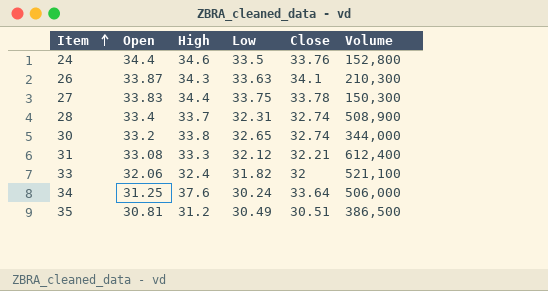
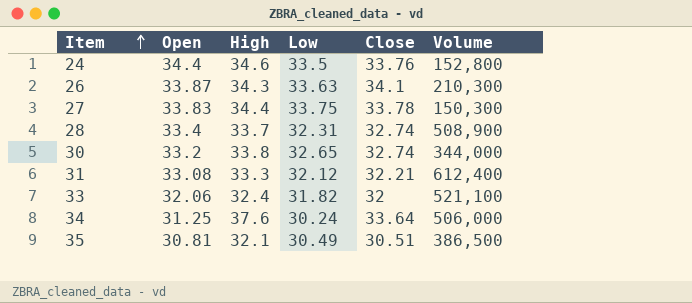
35 | High: 31.2 -> 32.1

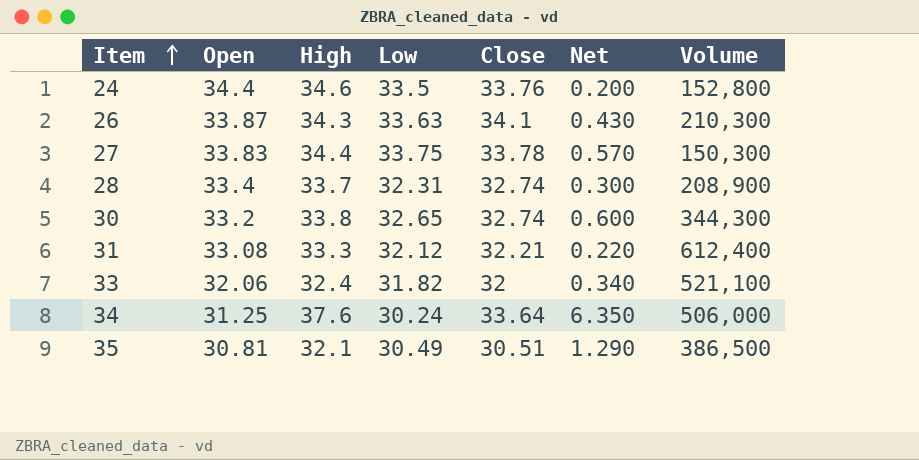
column Net | formula: none -> [High] - [Open]
28 | Volume: 508,900 -> 208,900
30 | Volume: 344,000 -> 344,300

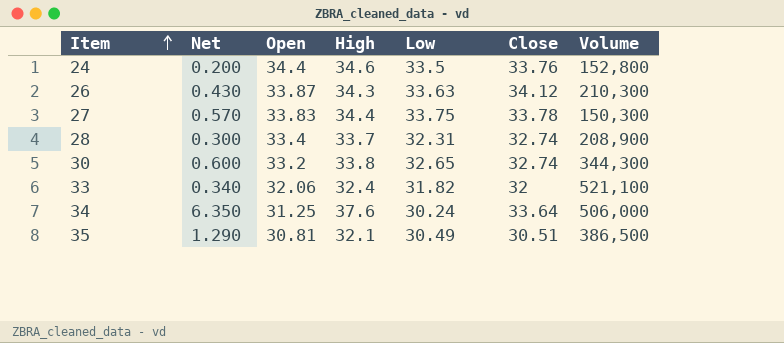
column Net | position: 6 -> 2
row 31: 33.08 | 33.3 | 32.12 | 32.21 | 0.220 | 612,400 -> none
26 | Close: 34.1 -> 34.12

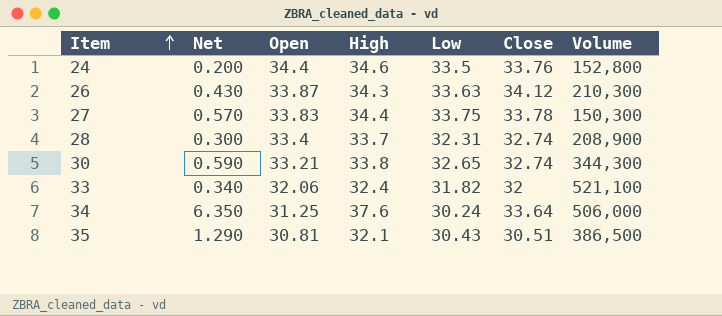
30 | Net: 0.600 -> 0.590
30 | Open: 33.2 -> 33.21
35 | Low: 30.49 -> 30.43

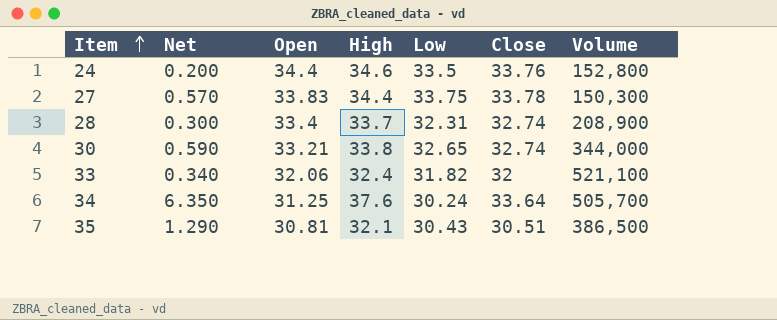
row 26: 0.430 | 33.87 | 34.3 | 33.63 | 34.12 | 210,300 -> none
30 | Volume: 344,300 -> 344,000
34 | Volume: 506,000 -> 505,700

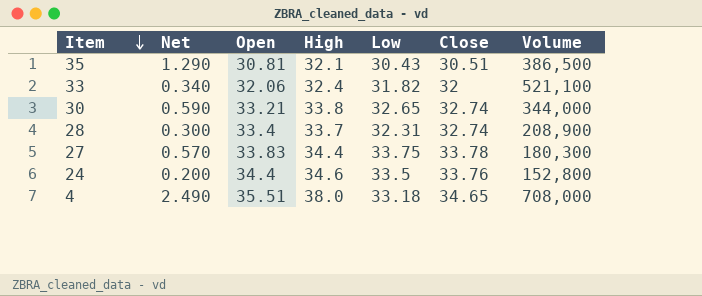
row order: Item ascending -> Item descending
row 34: 6.350 | 31.25 | 37.6 | 30.24 | 33.64 | 505,700 -> none
27 | Volume: 150,300 -> 180,300
row 4: none -> 2.490 | 35.51 | 38.0 | 33.18 | 34.65 | 708,000

